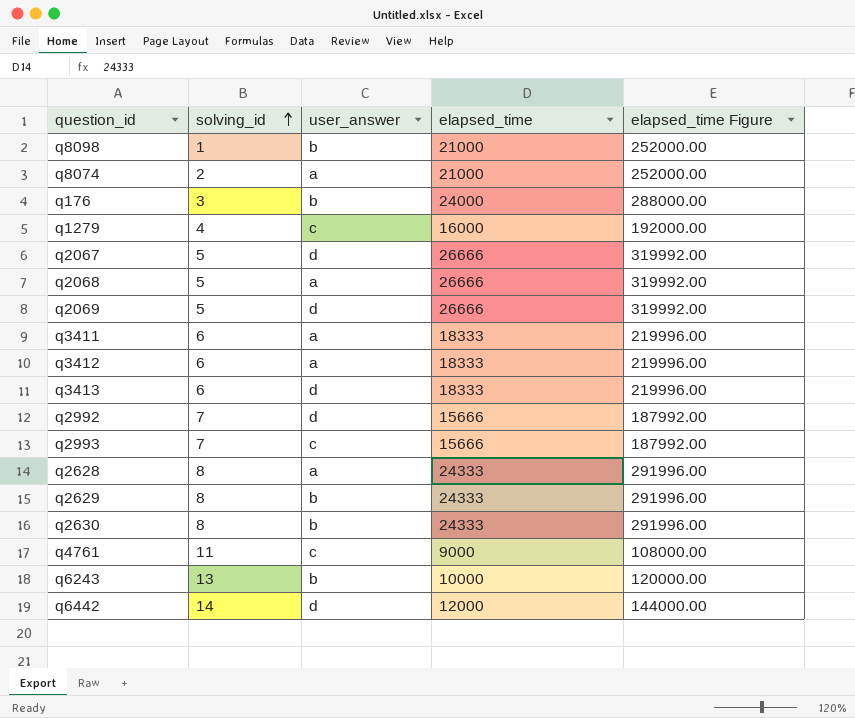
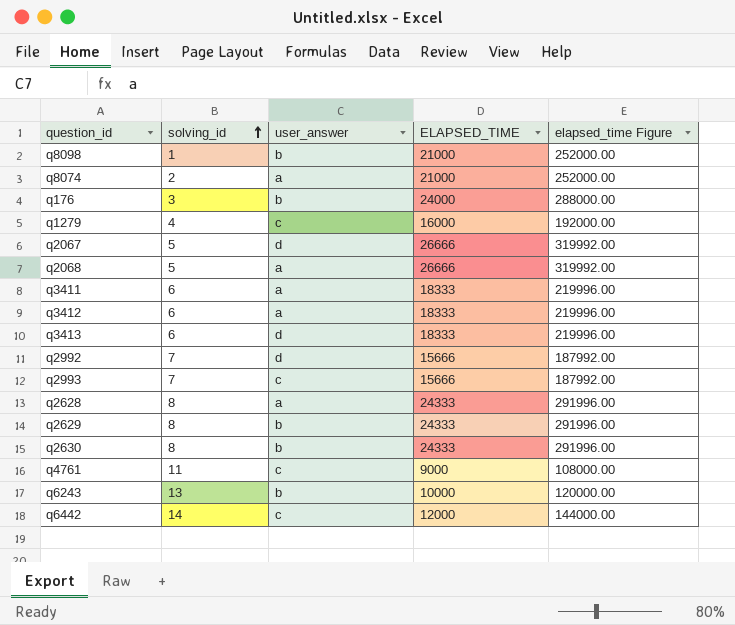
column name: elapsed_time -> ELAPSED_TIME
row q2069: 5 | d | 26666 | 319992.00 -> none
q6442 | user_answer: d -> c

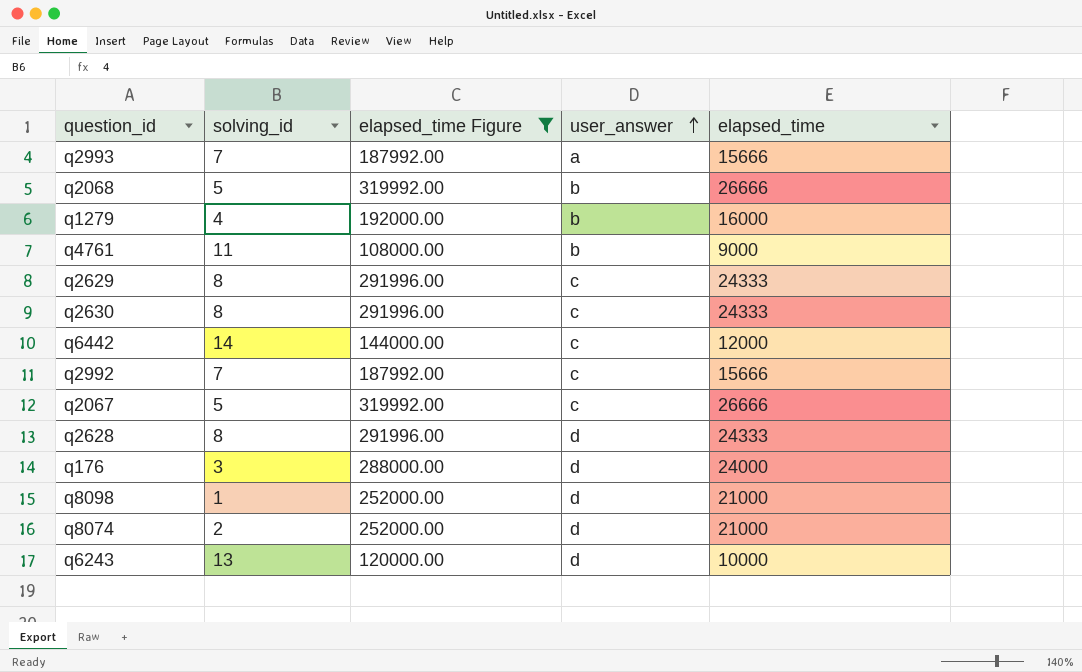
filter: none -> elapsed_time Figure != 219996.00
row order: solving_id ascending -> user_answer ascending
column elapsed_time Figure | position: 5 -> 3
column name: ELAPSED_TIME -> elapsed_time
q2993 | user_answer: c -> a
q2068 | user_answer: a -> b
q1279 | user_answer: c -> b
q4761 | user_answer: c -> b
q2629 | user_answer: b -> c
q2630 | user_answer: b -> c
q2992 | user_answer: d -> c
q2067 | user_answer: d -> c
q2628 | user_answer: a -> d
q176 | user_answer: b -> d
q8098 | user_answer: b -> d
q8074 | user_answer: a -> d
q6243 | user_answer: b -> d

